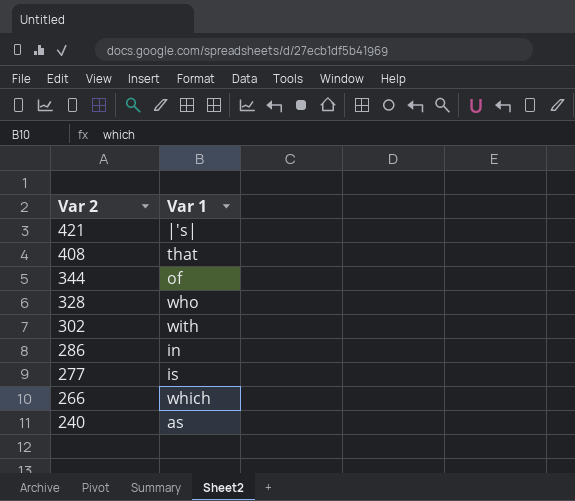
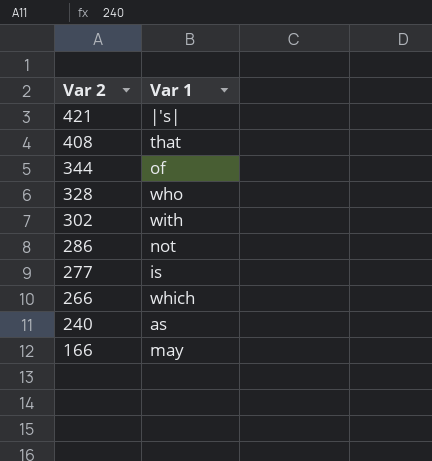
286 | Var 1: in -> not
row 166: none -> may

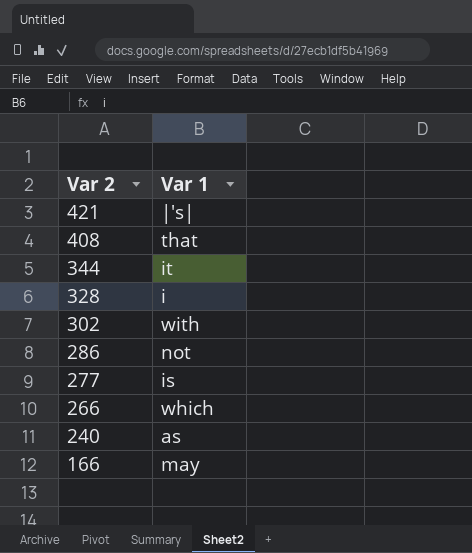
344 | Var 1: of -> it
328 | Var 1: who -> i

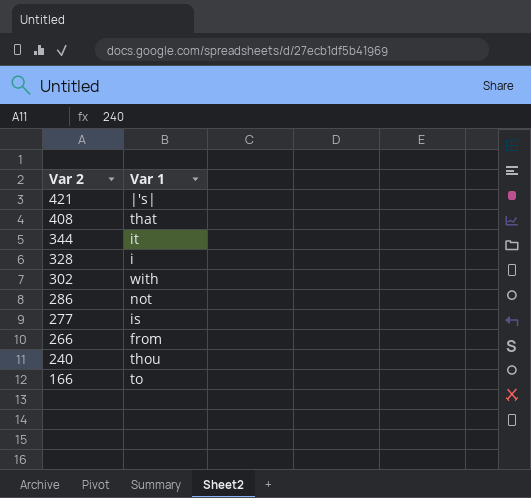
266 | Var 1: which -> from
240 | Var 1: as -> thou
166 | Var 1: may -> to

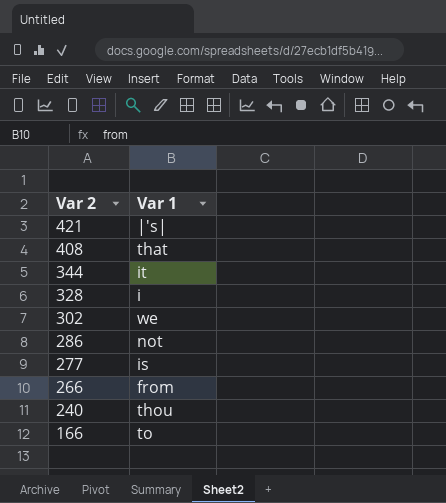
302 | Var 1: with -> we

